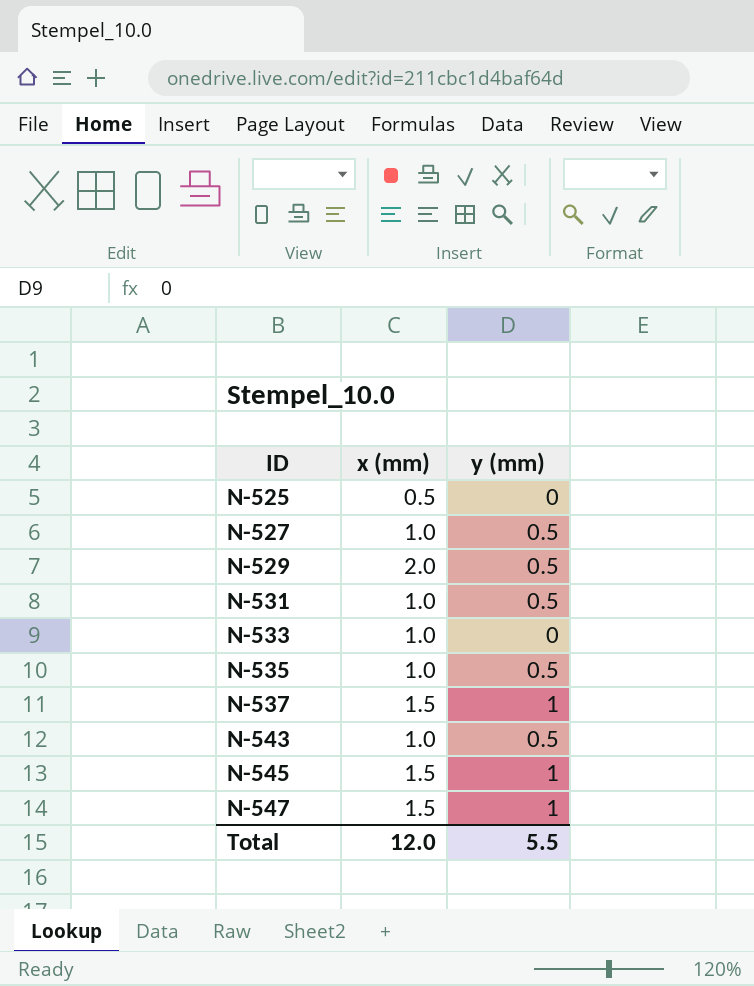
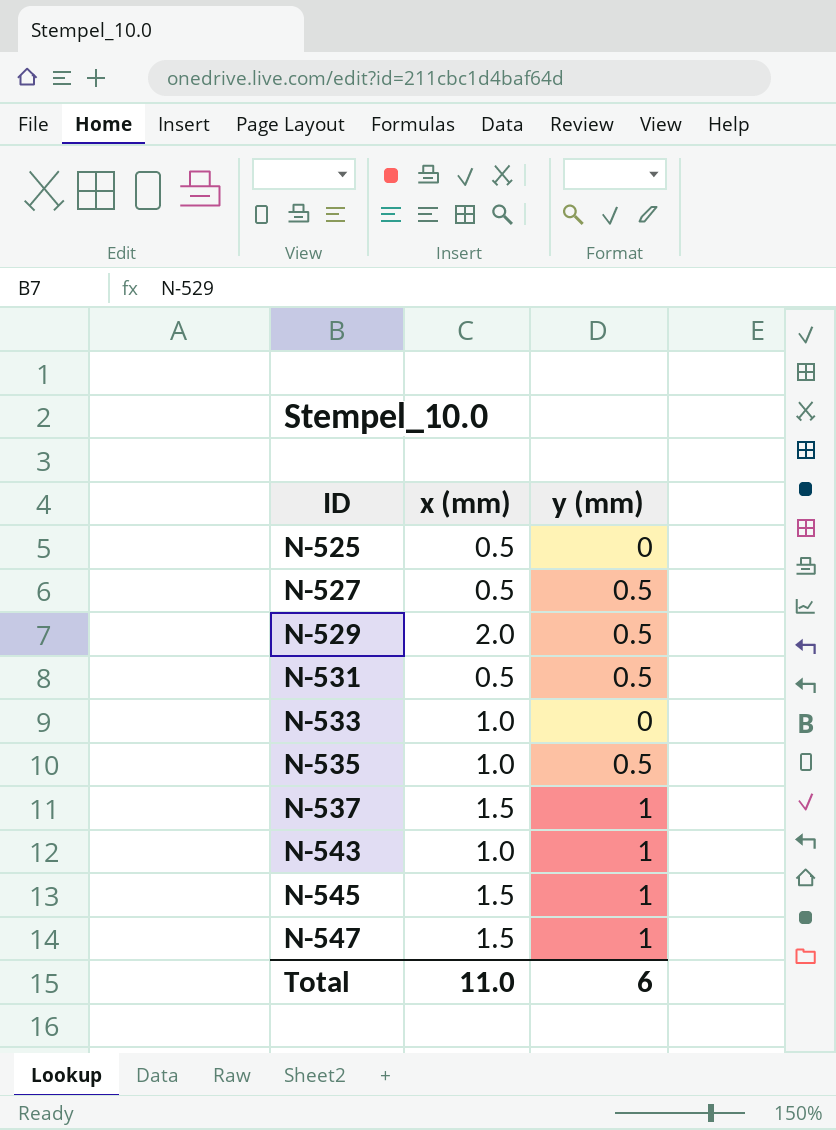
N-527 | x (mm): 1.0 -> 0.5
N-531 | x (mm): 1.0 -> 0.5
N-543 | y (mm): 0.5 -> 1
Total | x (mm): 12.0 -> 11.0
Total | y (mm): 5.5 -> 6

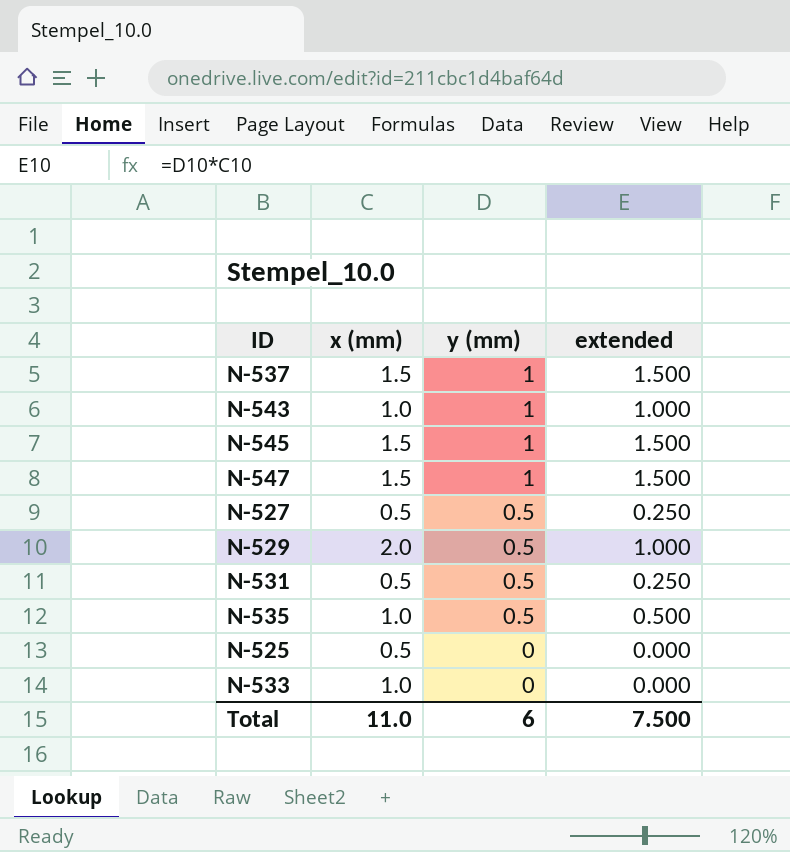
row order: ID ascending -> y (mm) descending
column extended | formula: none -> [x (mm)] * [y (mm)]

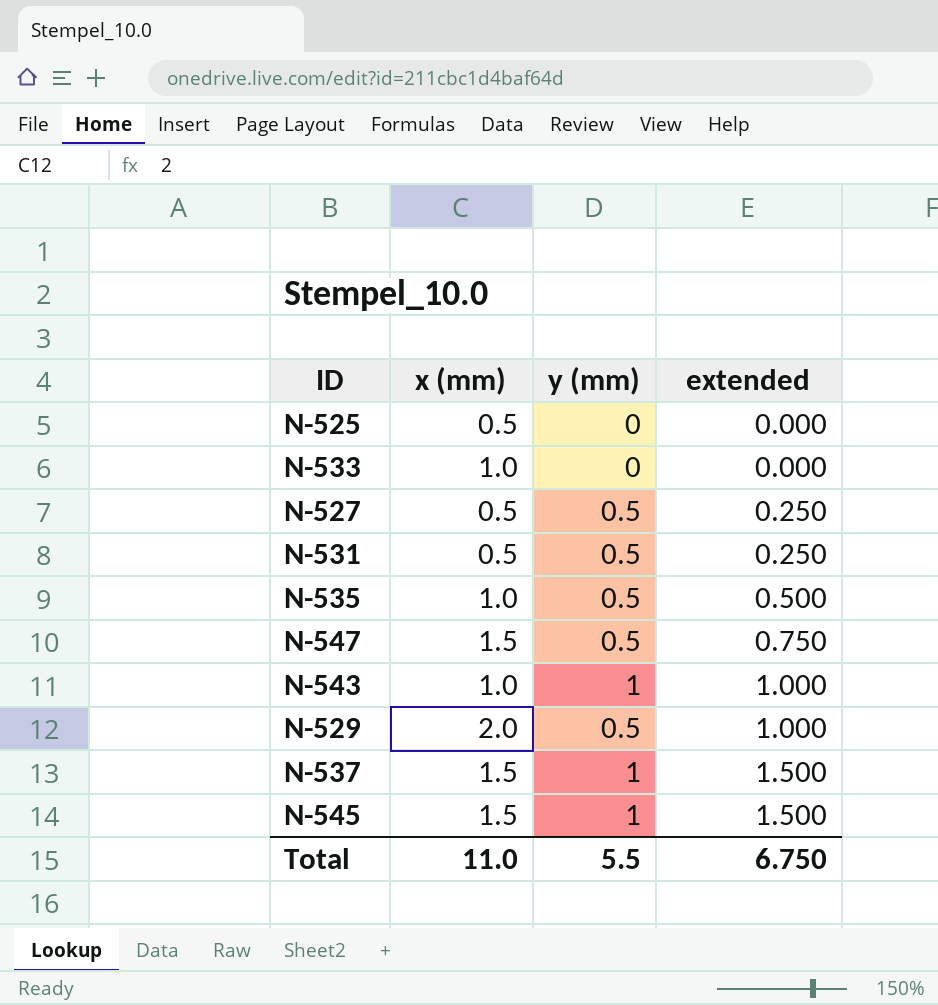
row order: y (mm) descending -> extended ascending
N-547 | y (mm): 1 -> 0.5
N-547 | extended: 1.500 -> 0.750
Total | y (mm): 6 -> 5.5
Total | extended: 7.500 -> 6.750

